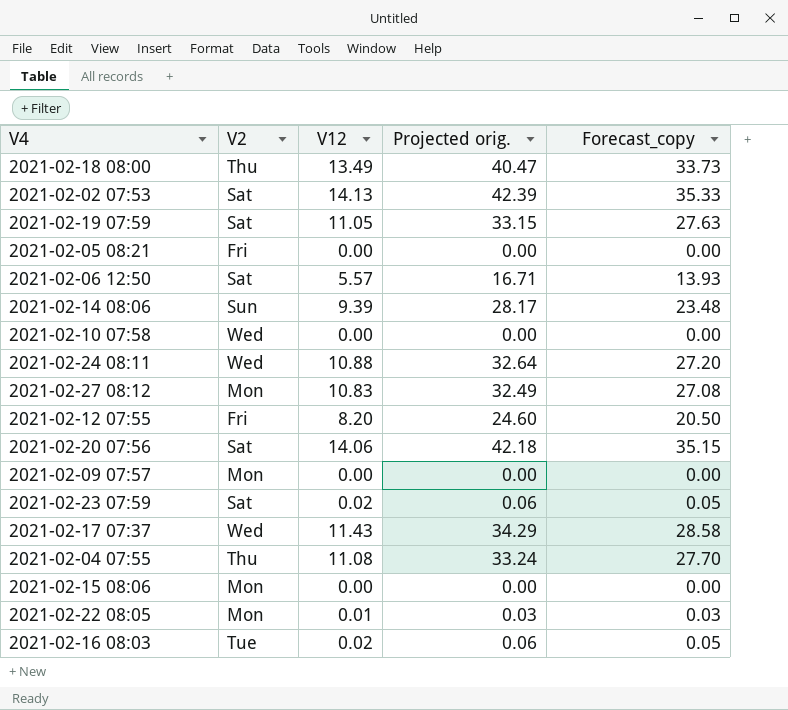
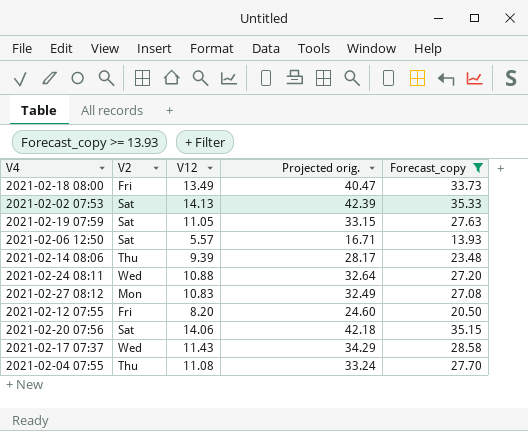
filter: none -> Forecast_copy >= 13.93
2021-02-18 08:00 | V2: Thu -> Fri
2021-02-14 08:06 | V2: Sun -> Thu

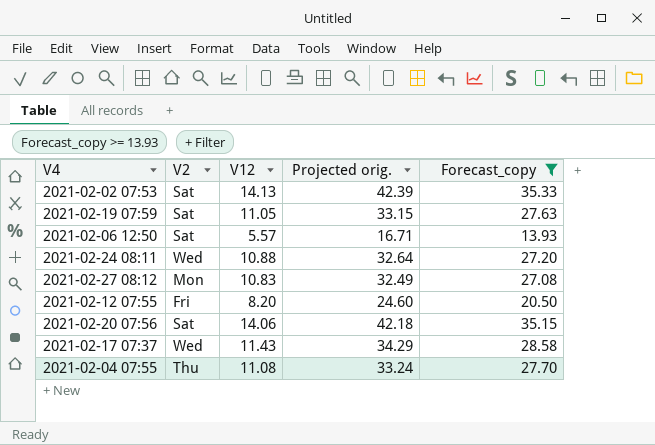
row 2021-02-18 08:00: Fri | 13.49 | 40.47 | 33.73 -> none
row 2021-02-14 08:06: Thu | 9.39 | 28.17 | 23.48 -> none

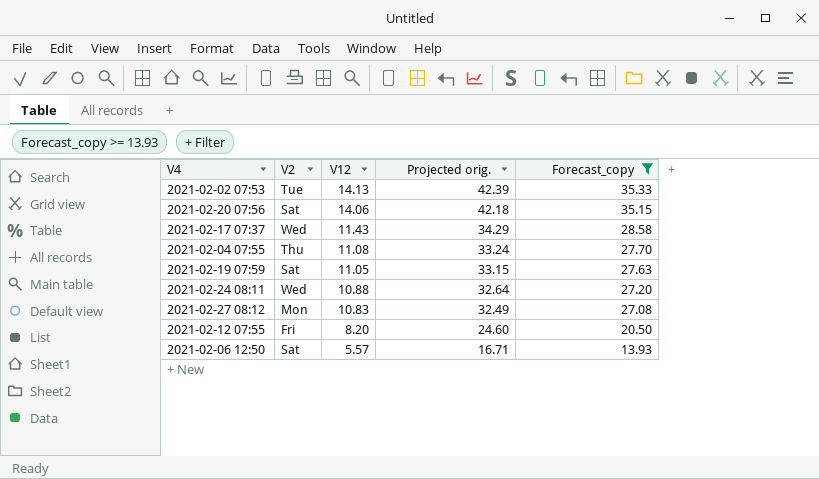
row order: none -> V12 descending
2021-02-02 07:53 | V2: Sat -> Tue

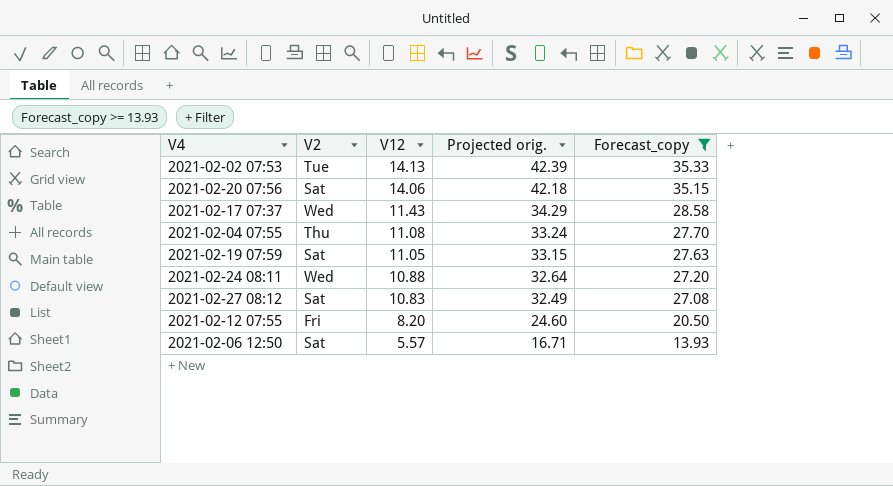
2021-02-27 08:12 | V2: Mon -> Sat

